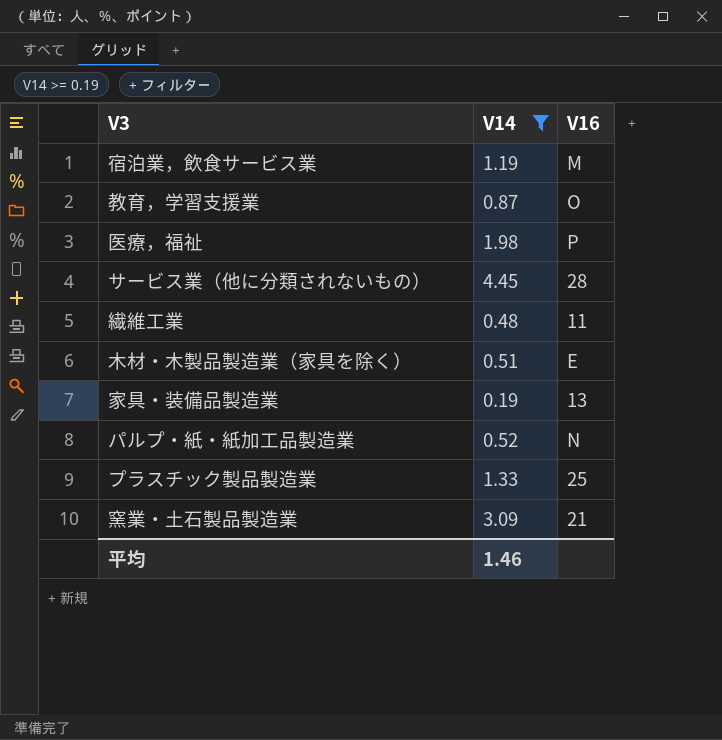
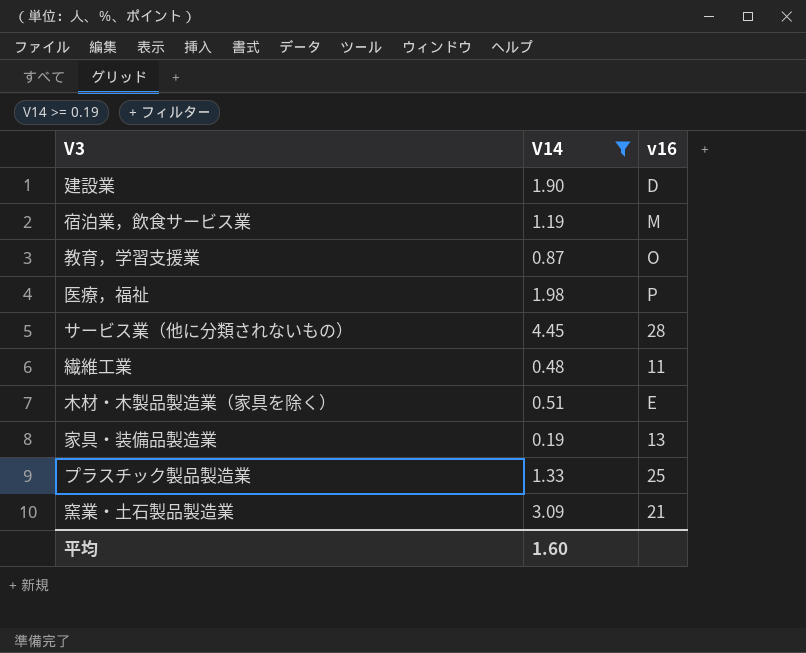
column name: V16 -> v16
row パルプ・紙・紙加工品製造業: 0.52 | N -> none
row 建設業: none -> 1.90 | D
平均 | V14: 1.46 -> 1.60

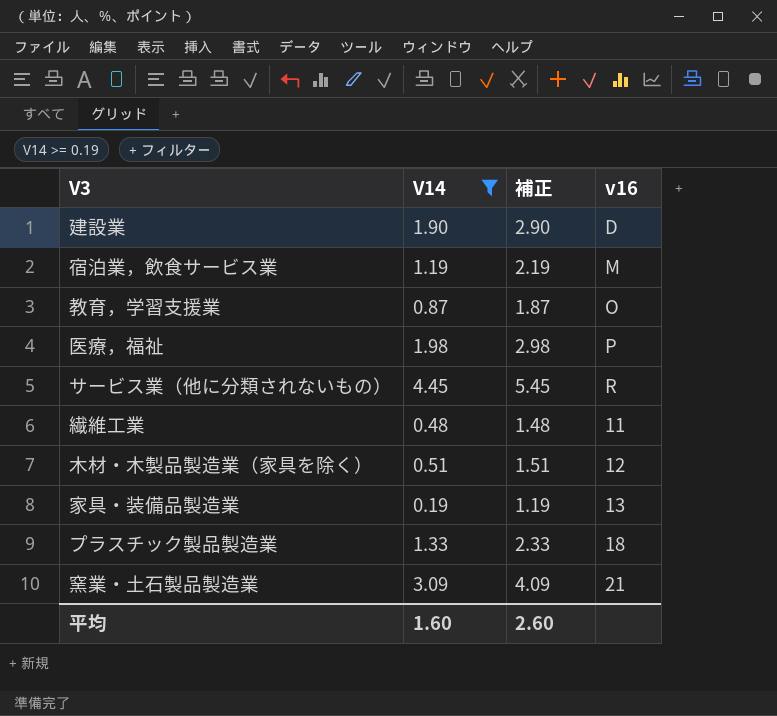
column 補正 | formula: none -> [V14] + 1
サービス業（他に分類されないもの） | v16: 28 -> R
木材・木製品製造業（家具を除く） | v16: E -> 12
プラスチック製品製造業 | v16: 25 -> 18

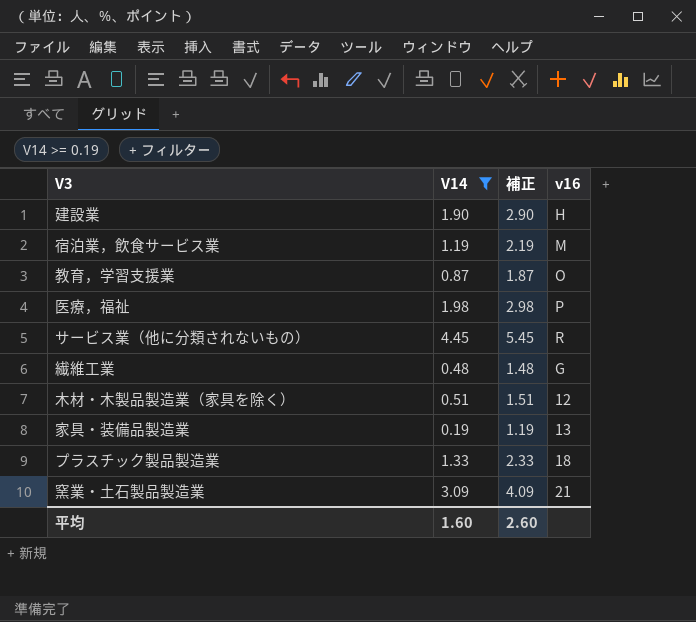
建設業 | v16: D -> H
繊維工業 | v16: 11 -> G

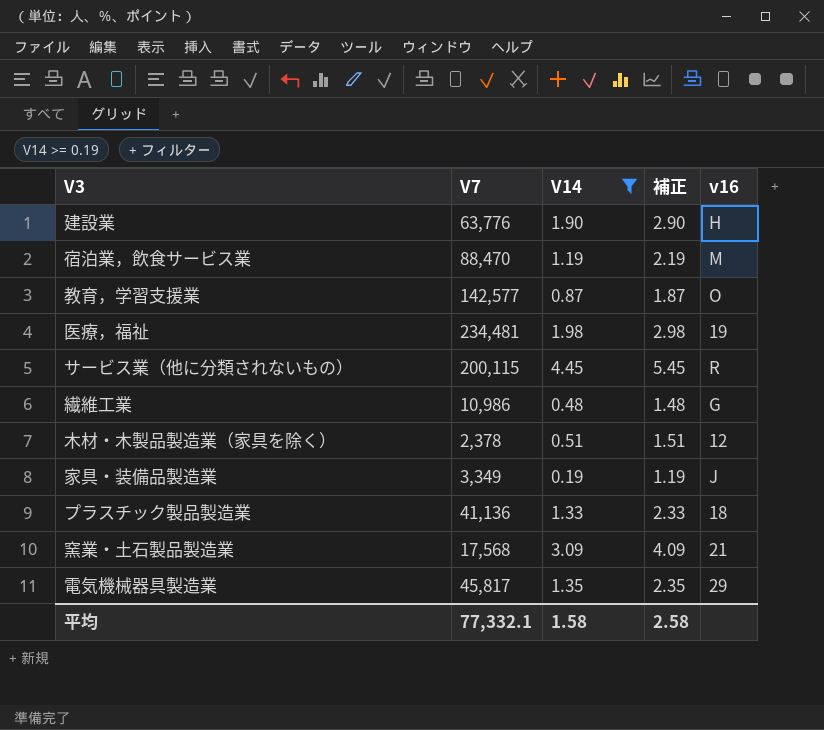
column V7 | position: none -> 2
医療，福祉 | v16: P -> 19
家具・装備品製造業 | v16: 13 -> J
row 電気機械器具製造業: none -> 45,817 | 1.35 | 2.35 | 29
平均 | V14: 1.60 -> 1.58
平均 | 補正: 2.60 -> 2.58

